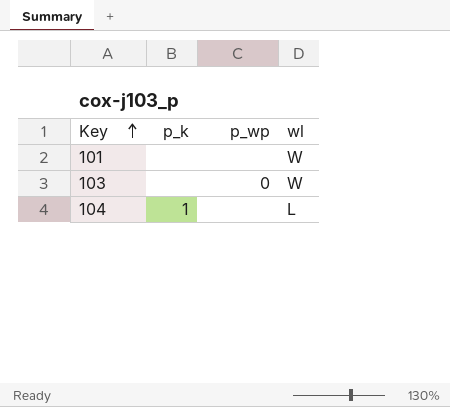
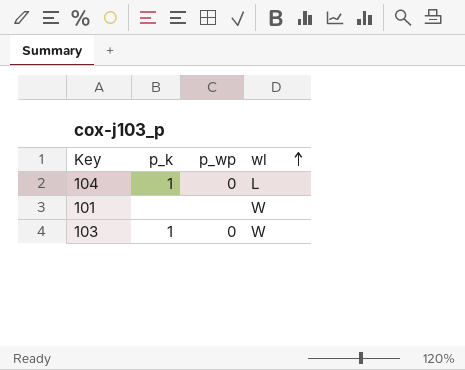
row order: Key ascending -> wl ascending
104 | p_wp: none -> 0
103 | p_k: none -> 1

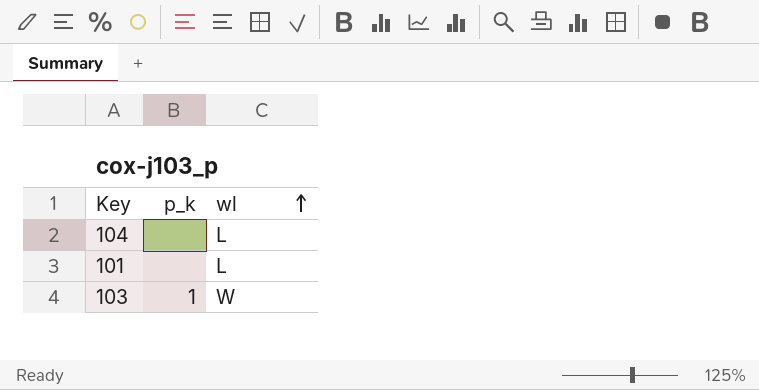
column p_wp | position: 3 -> none
104 | p_k: 1 -> none
101 | wl: W -> L

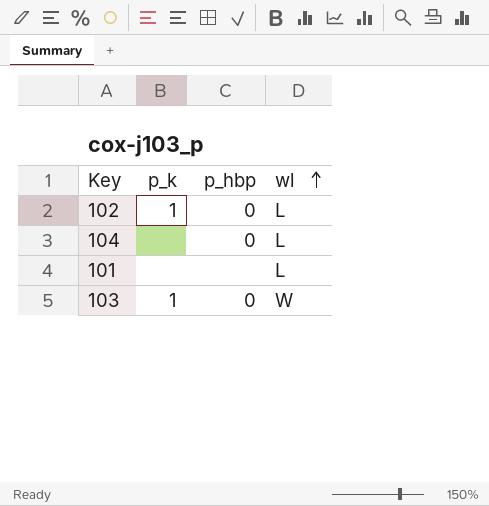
column p_hbp | position: none -> 3
row 102: none -> 1 | 0 | L

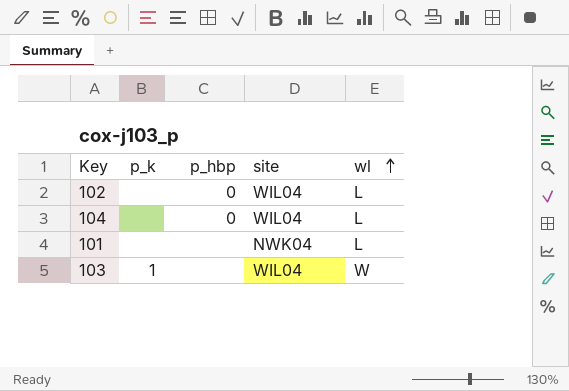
column site | position: none -> 4
102 | p_k: 1 -> none
103 | p_hbp: 0 -> none

